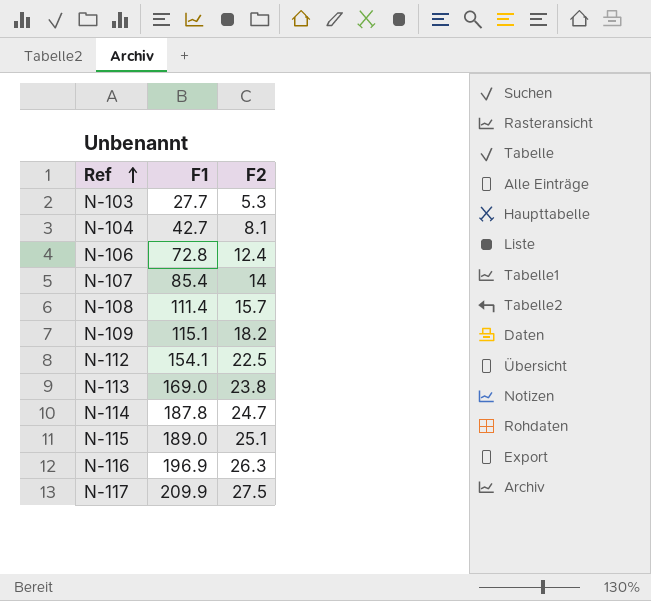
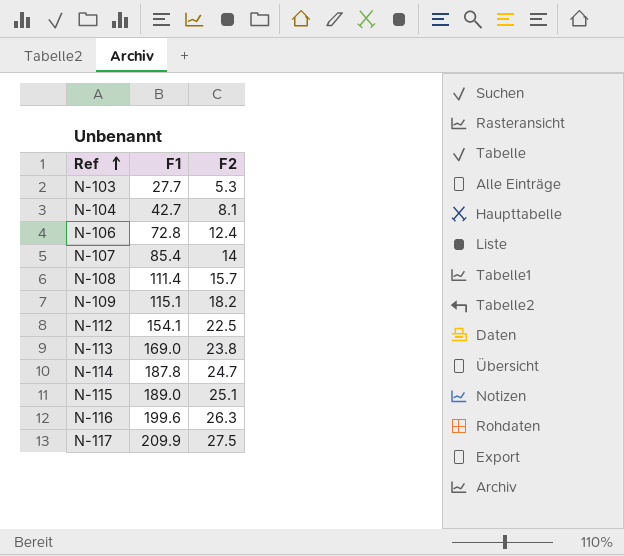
N-116 | F1: 196.9 -> 199.6

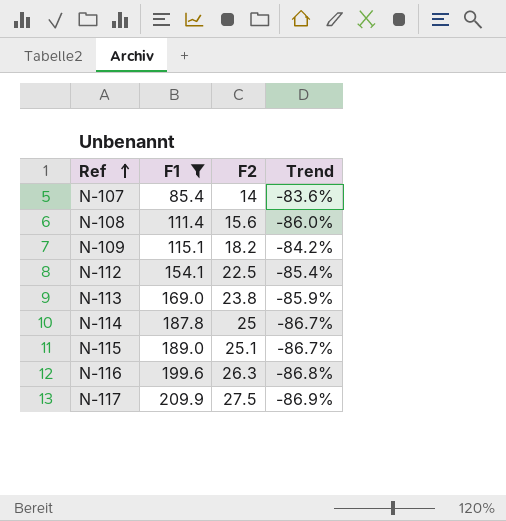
filter: none -> F1 >= 85.4
column Trend | formula: none -> ([F2] - [F1]) / [F1]
N-108 | F2: 15.7 -> 15.6
N-114 | F2: 24.7 -> 25

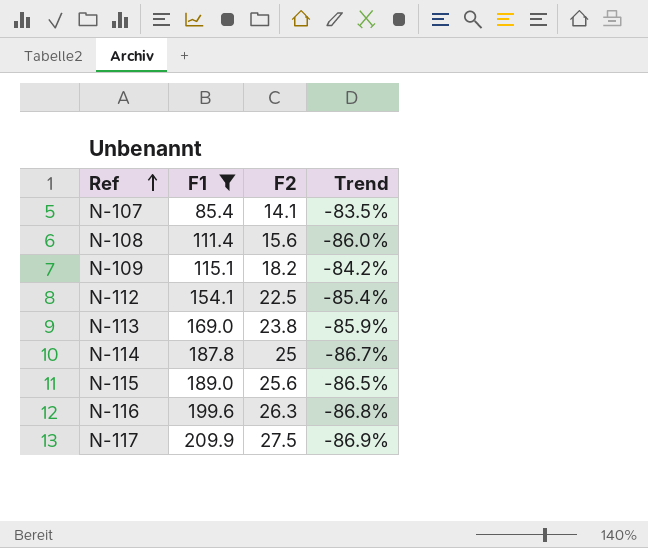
N-107 | F2: 14 -> 14.1
N-107 | Trend: -83.6% -> -83.5%
N-115 | F2: 25.1 -> 25.6
N-115 | Trend: -86.7% -> -86.5%

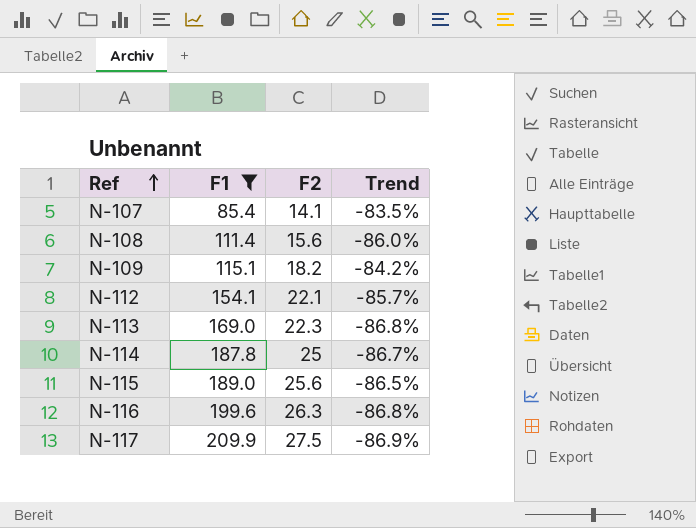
N-112 | F2: 22.5 -> 22.1
N-112 | Trend: -85.4% -> -85.7%
N-113 | F2: 23.8 -> 22.3
N-113 | Trend: -85.9% -> -86.8%

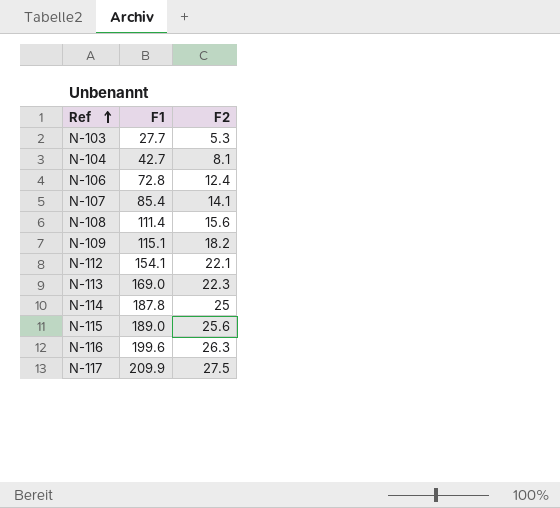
filter: F1 >= 85.4 -> none
column Trend | formula: ([F2] - [F1]) / [F1] -> none

